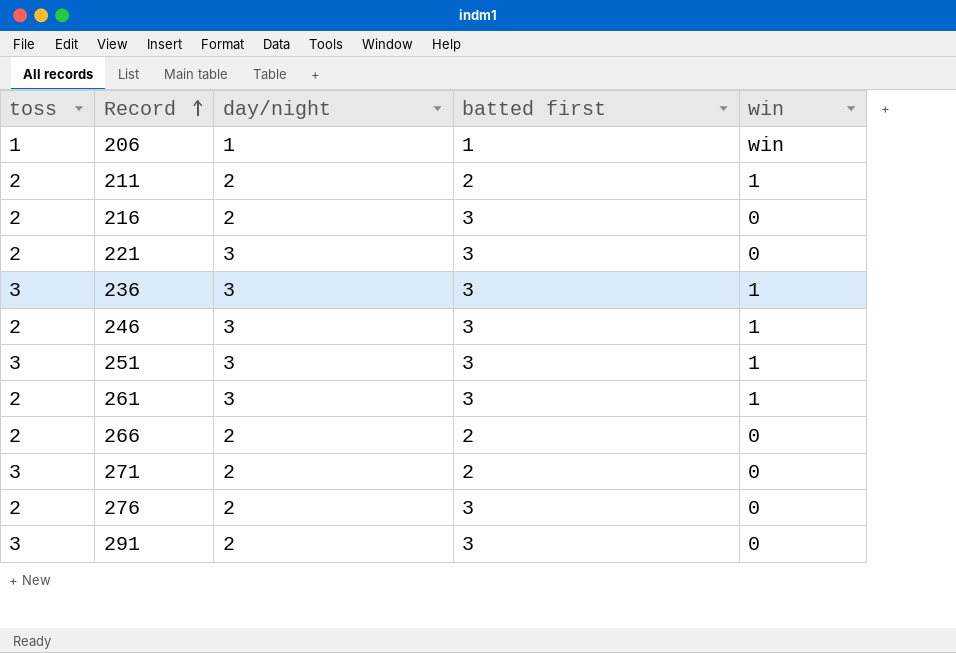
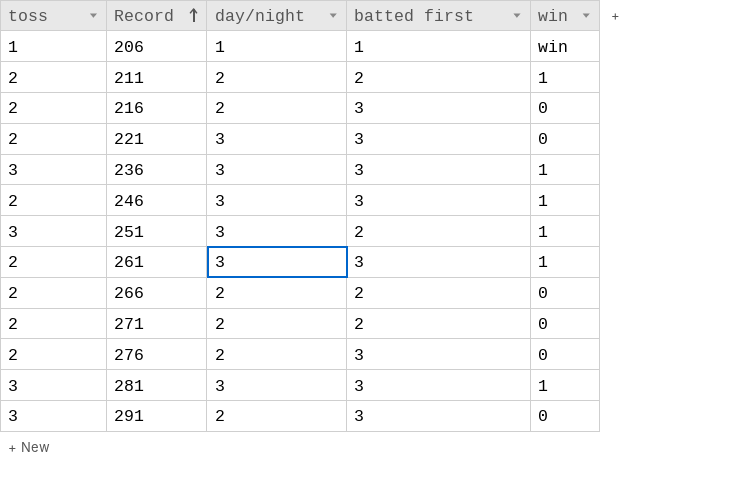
251 | batted first: 3 -> 2
271 | toss: 3 -> 2
row 281: none -> 3 | 3 | 3 | 1

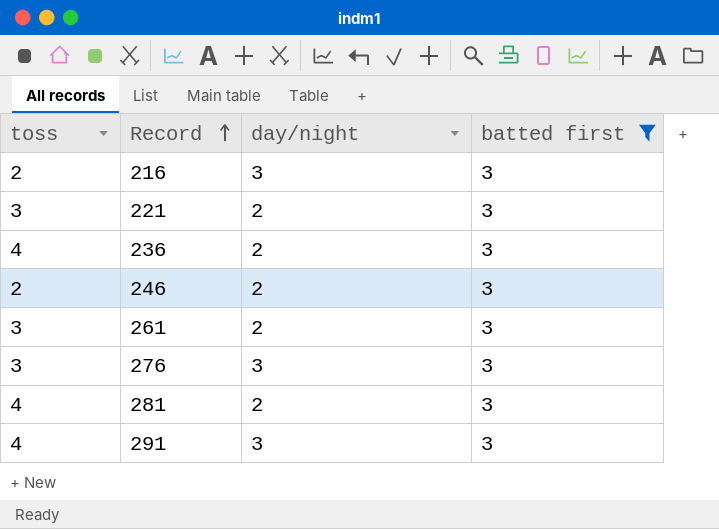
filter: none -> batted first = 3
column win | position: 5 -> none
216 | day/night: 2 -> 3
221 | toss: 2 -> 3
221 | day/night: 3 -> 2
236 | toss: 3 -> 4
236 | day/night: 3 -> 2
246 | day/night: 3 -> 2
261 | toss: 2 -> 3
261 | day/night: 3 -> 2
276 | toss: 2 -> 3
276 | day/night: 2 -> 3
281 | toss: 3 -> 4
281 | day/night: 3 -> 2
291 | toss: 3 -> 4
291 | day/night: 2 -> 3

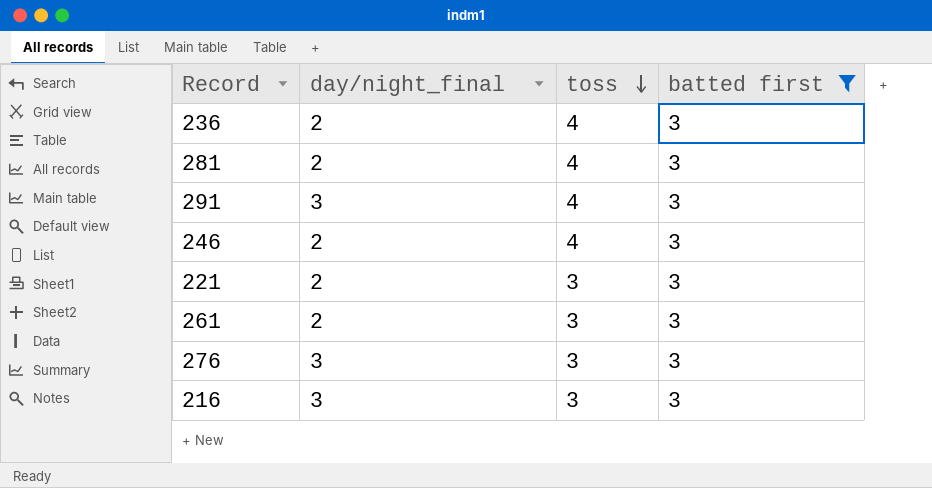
row order: Record ascending -> toss descending
column name: day/night -> day/night_final
column toss | position: 1 -> 3
246 | toss: 2 -> 4
216 | toss: 2 -> 3

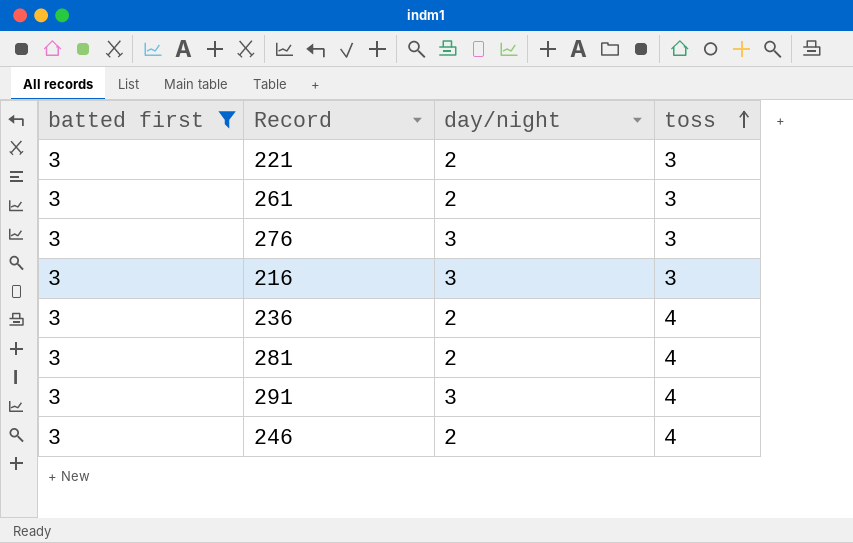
row order: toss descending -> toss ascending
column batted first | position: 4 -> 1
column name: day/night_final -> day/night

